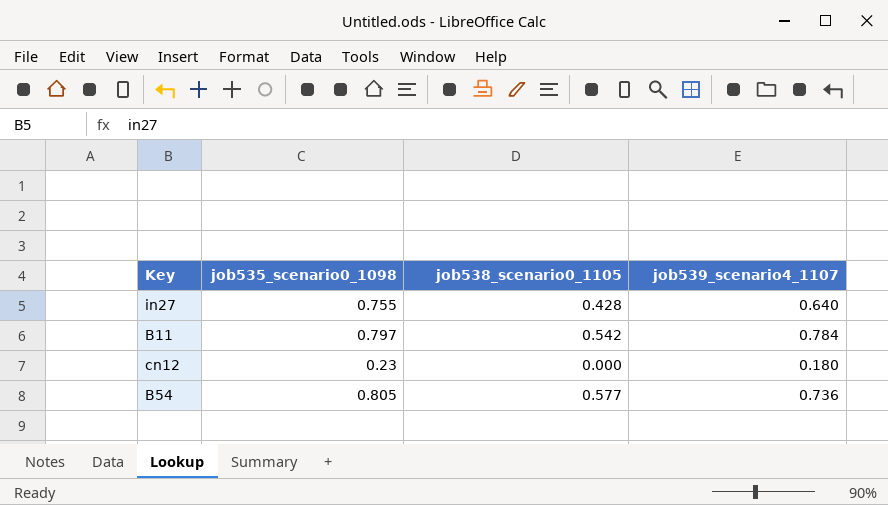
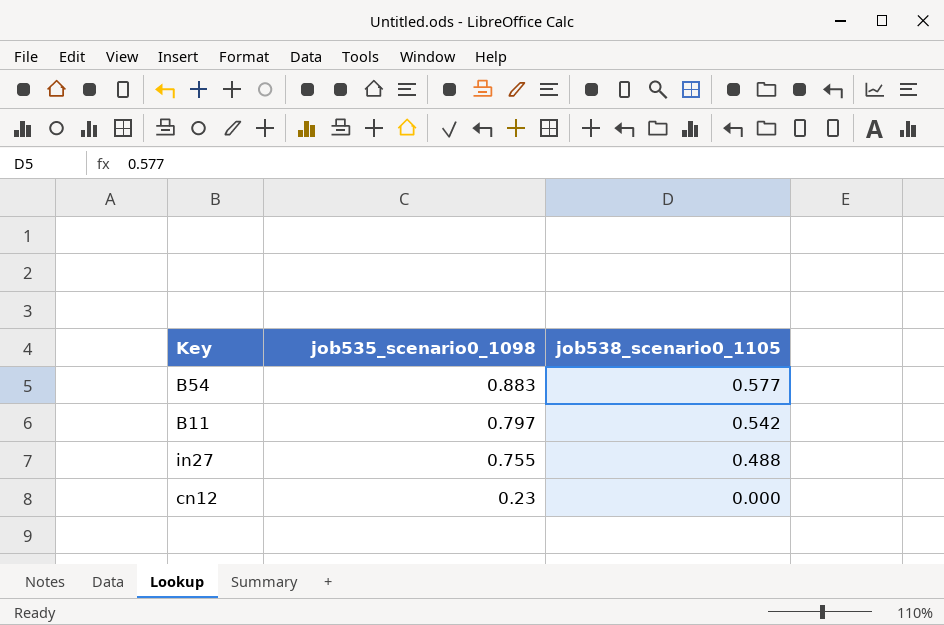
row order: none -> job535_scenario0_1098 descending
column job539_scenario4_1107 | position: 4 -> none
B54 | job535_scenario0_1098: 0.805 -> 0.883
in27 | job538_scenario0_1105: 0.428 -> 0.488

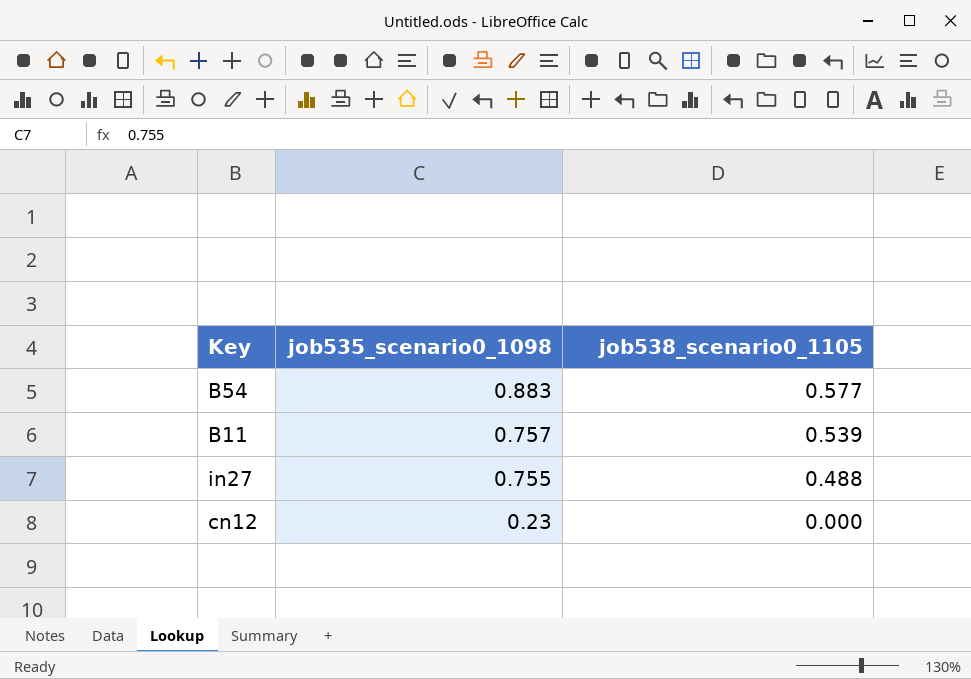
B11 | job535_scenario0_1098: 0.797 -> 0.757
B11 | job538_scenario0_1105: 0.542 -> 0.539

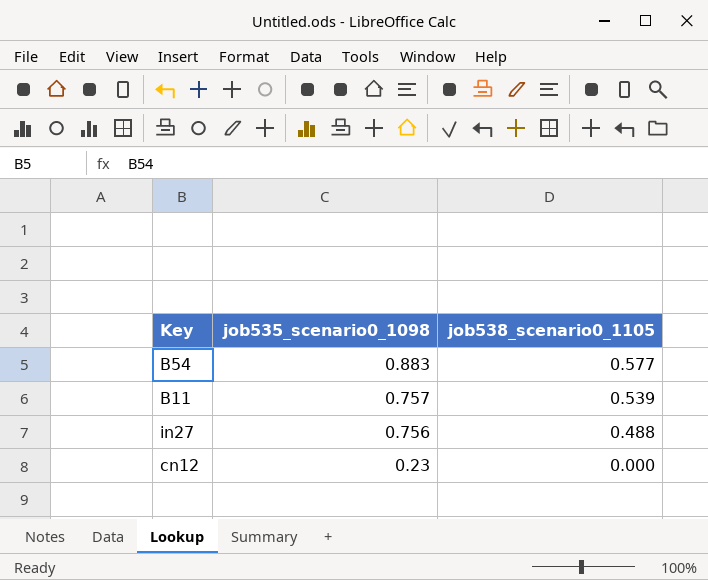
in27 | job535_scenario0_1098: 0.755 -> 0.756

